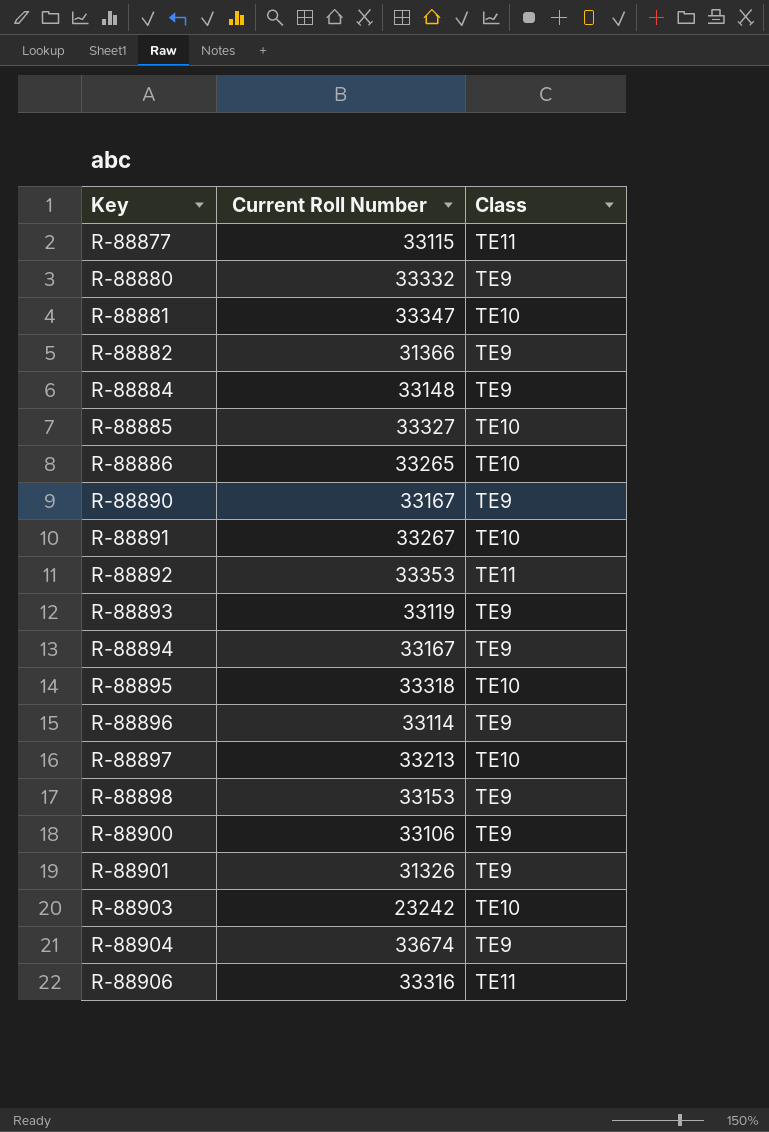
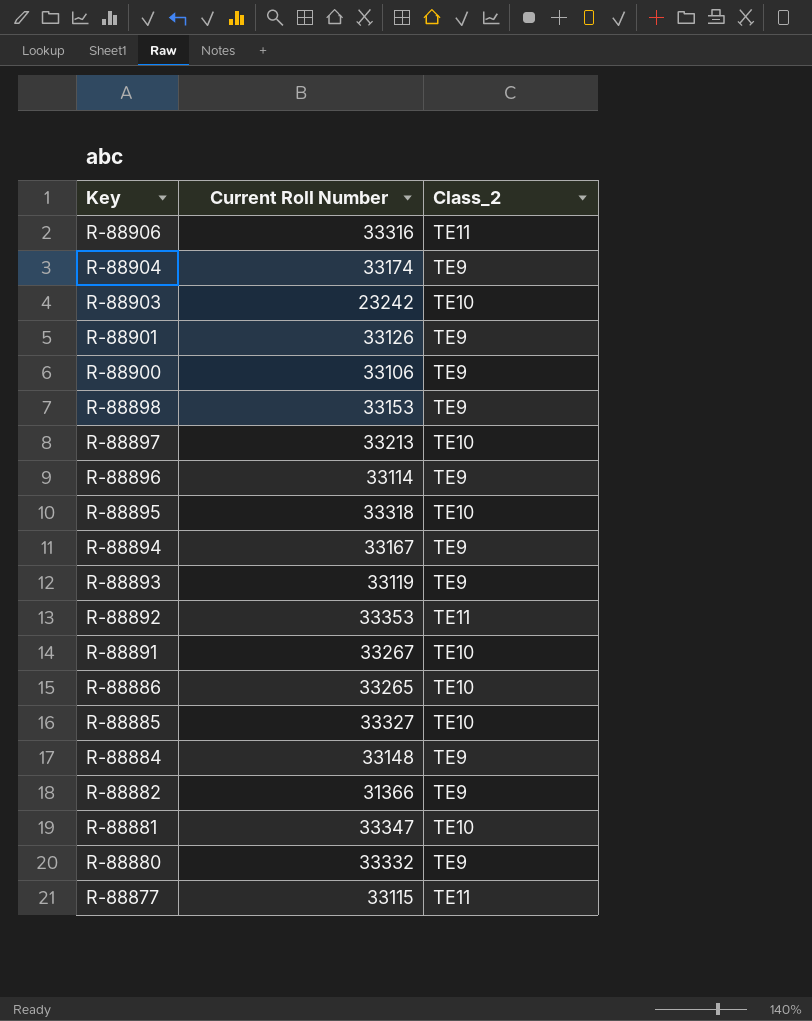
row order: Key ascending -> Key descending
column name: Class -> Class_2
row R-88890: 33167 | TE9 -> none
R-88904 | Current Roll Number: 33674 -> 33174
R-88901 | Current Roll Number: 31326 -> 33126

